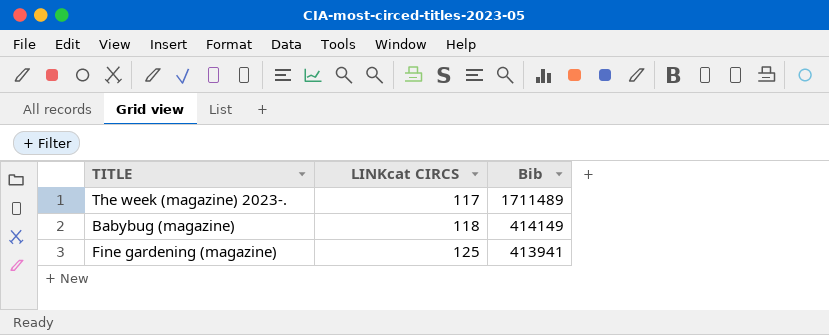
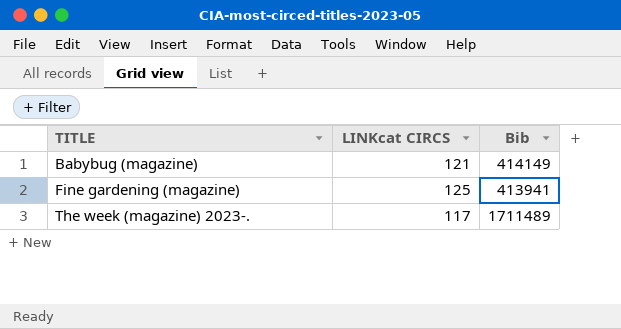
row order: LINKcat CIRCS ascending -> TITLE ascending
Babybug (magazine) | LINKcat CIRCS: 118 -> 121

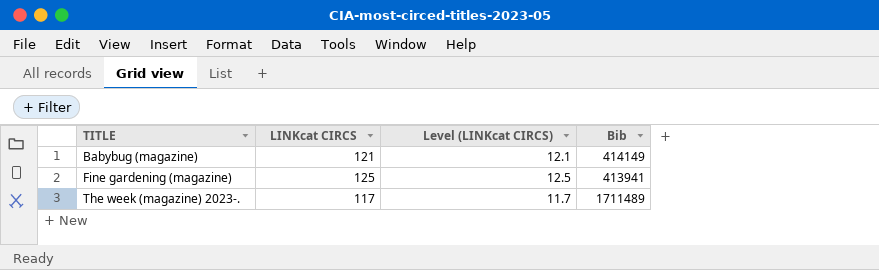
column Level (LINKcat CIRCS) | formula: none -> [LINKcat CIRCS] * 0.1

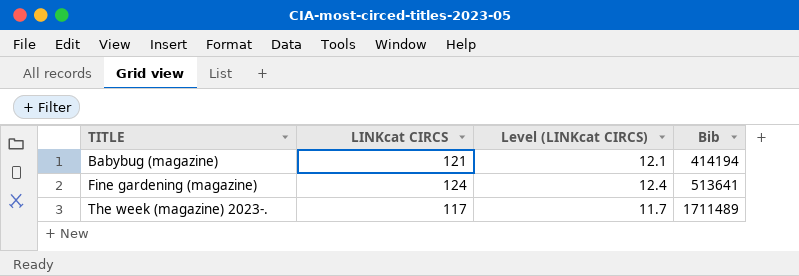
Babybug (magazine) | Bib: 414149 -> 414194
Fine gardening (magazine) | LINKcat CIRCS: 125 -> 124
Fine gardening (magazine) | Level (LINKcat CIRCS): 12.5 -> 12.4
Fine gardening (magazine) | Bib: 413941 -> 513641

